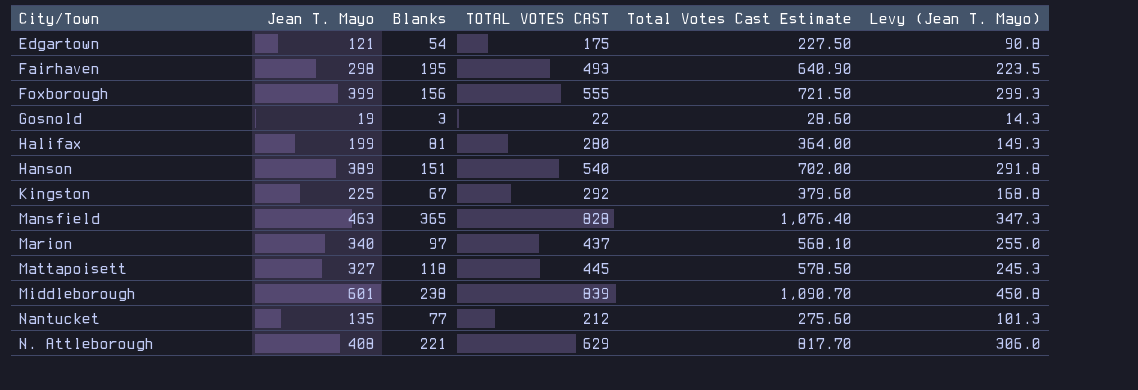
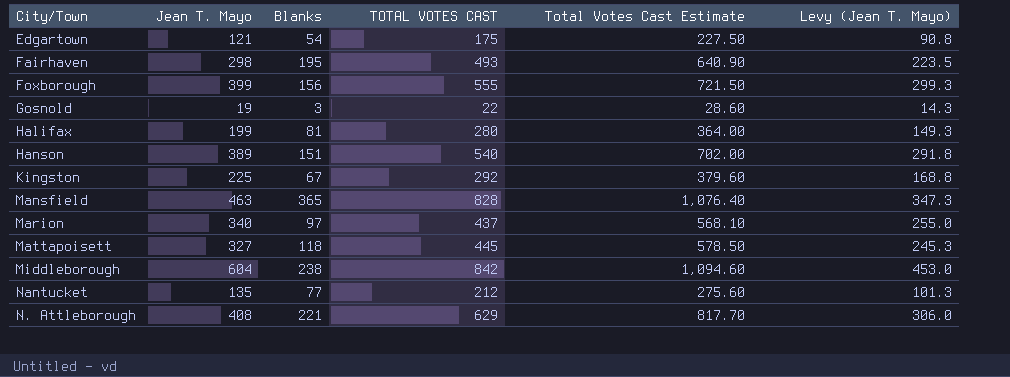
Middleborough | Jean T. Mayo: 601 -> 604
Middleborough | TOTAL VOTES CAST: 839 -> 842
Middleborough | Total Votes Cast Estimate: 1,090.70 -> 1,094.60
Middleborough | Levy (Jean T. Mayo): 450.8 -> 453.0

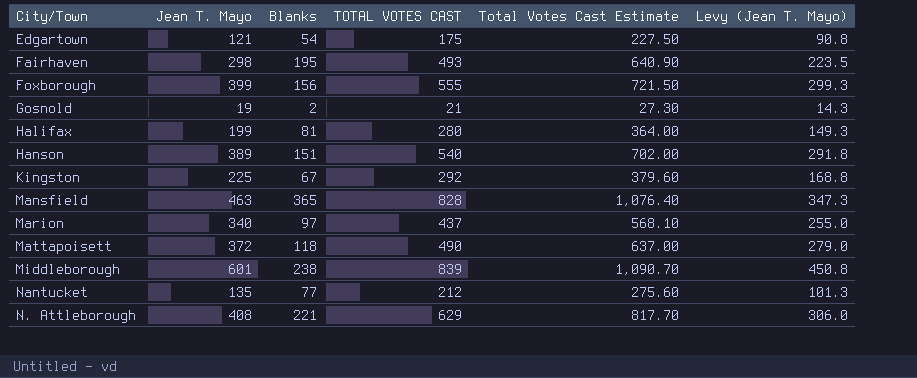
Gosnold | Blanks: 3 -> 2
Gosnold | TOTAL VOTES CAST: 22 -> 21
Gosnold | Total Votes Cast Estimate: 28.60 -> 27.30
Mattapoisett | Jean T. Mayo: 327 -> 372
Mattapoisett | TOTAL VOTES CAST: 445 -> 490
Mattapoisett | Total Votes Cast Estimate: 578.50 -> 637.00
Mattapoisett | Levy (Jean T. Mayo): 245.3 -> 279.0
Middleborough | Jean T. Mayo: 604 -> 601
Middleborough | TOTAL VOTES CAST: 842 -> 839
Middleborough | Total Votes Cast Estimate: 1,094.60 -> 1,090.70
Middleborough | Levy (Jean T. Mayo): 453.0 -> 450.8

